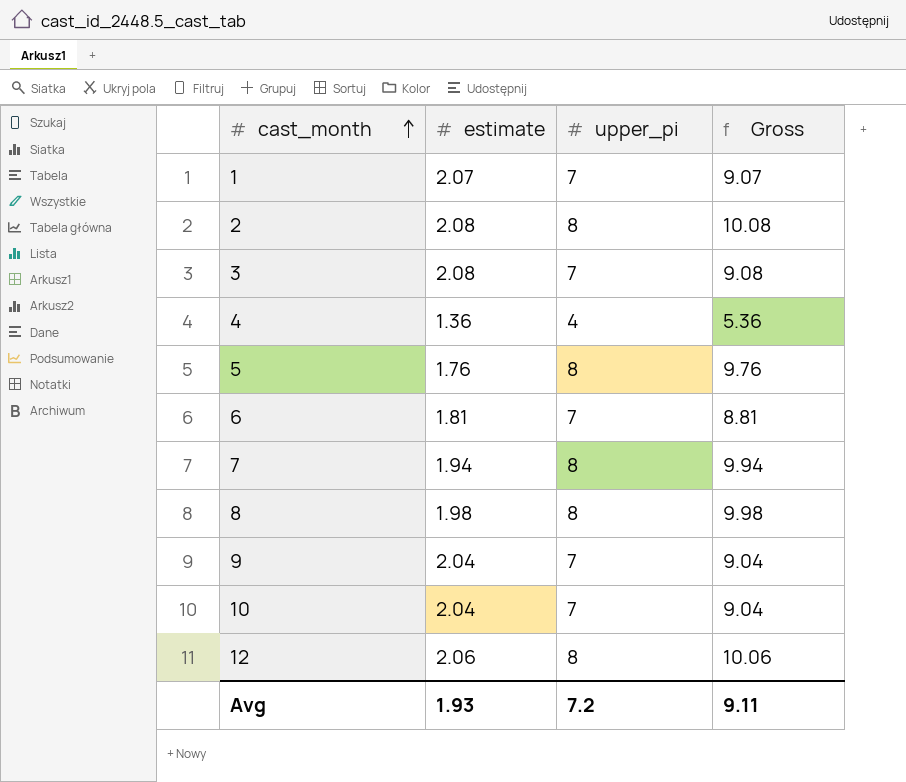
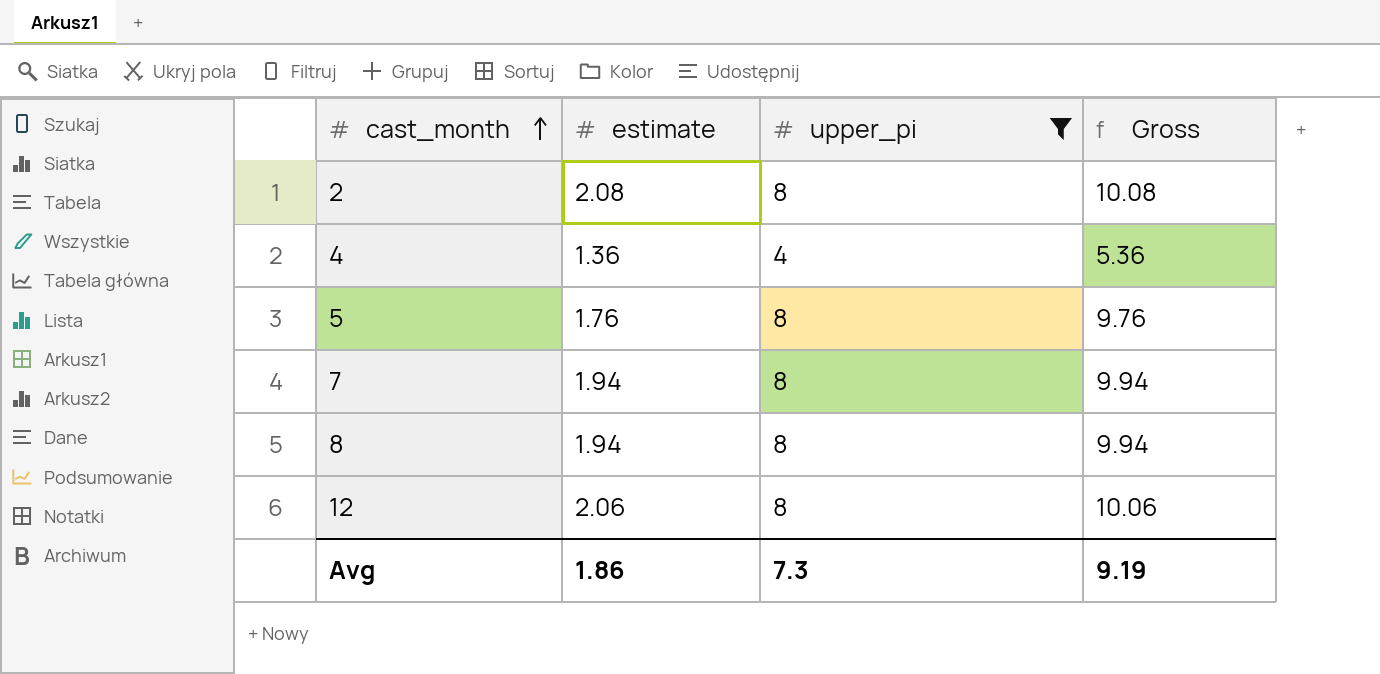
filter: none -> upper_pi != 7
8 | estimate: 1.98 -> 1.94
8 | Gross: 9.98 -> 9.94
Avg | estimate: 1.93 -> 1.86
Avg | upper_pi: 7.2 -> 7.3
Avg | Gross: 9.11 -> 9.19

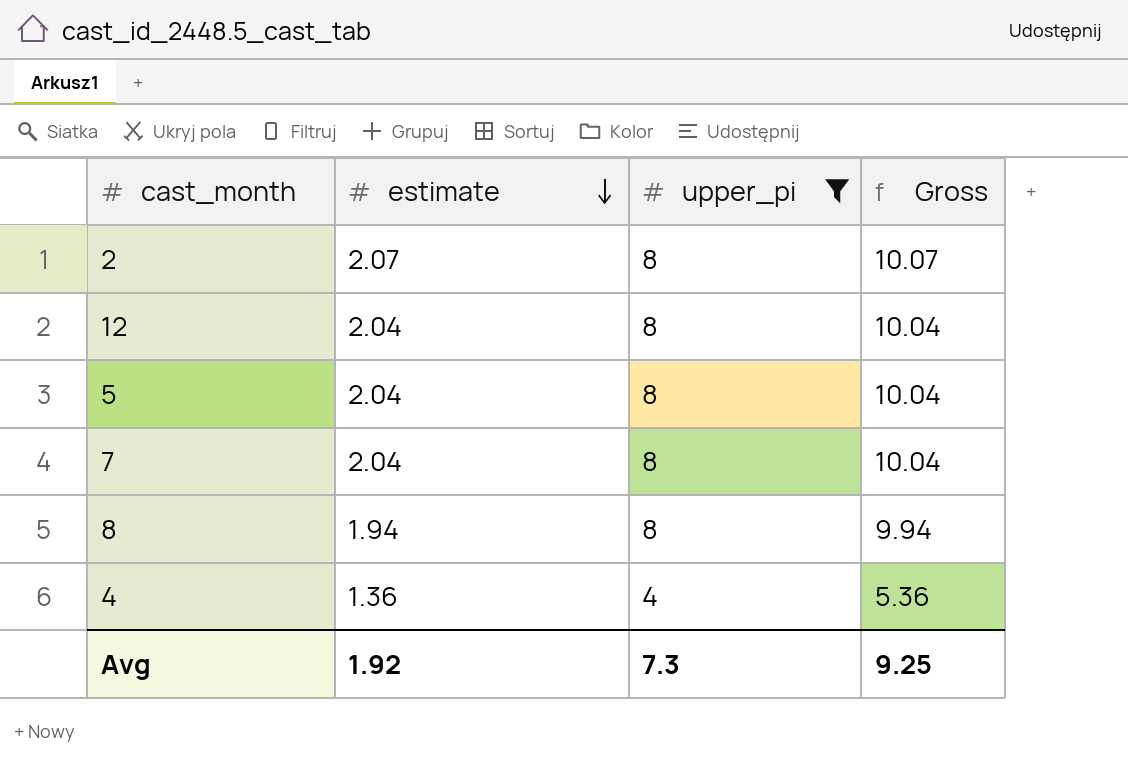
row order: cast_month ascending -> estimate descending
2 | estimate: 2.08 -> 2.07
2 | Gross: 10.08 -> 10.07
12 | estimate: 2.06 -> 2.04
12 | Gross: 10.06 -> 10.04
5 | estimate: 1.76 -> 2.04
5 | Gross: 9.76 -> 10.04
7 | estimate: 1.94 -> 2.04
7 | Gross: 9.94 -> 10.04
Avg | estimate: 1.86 -> 1.92
Avg | Gross: 9.19 -> 9.25

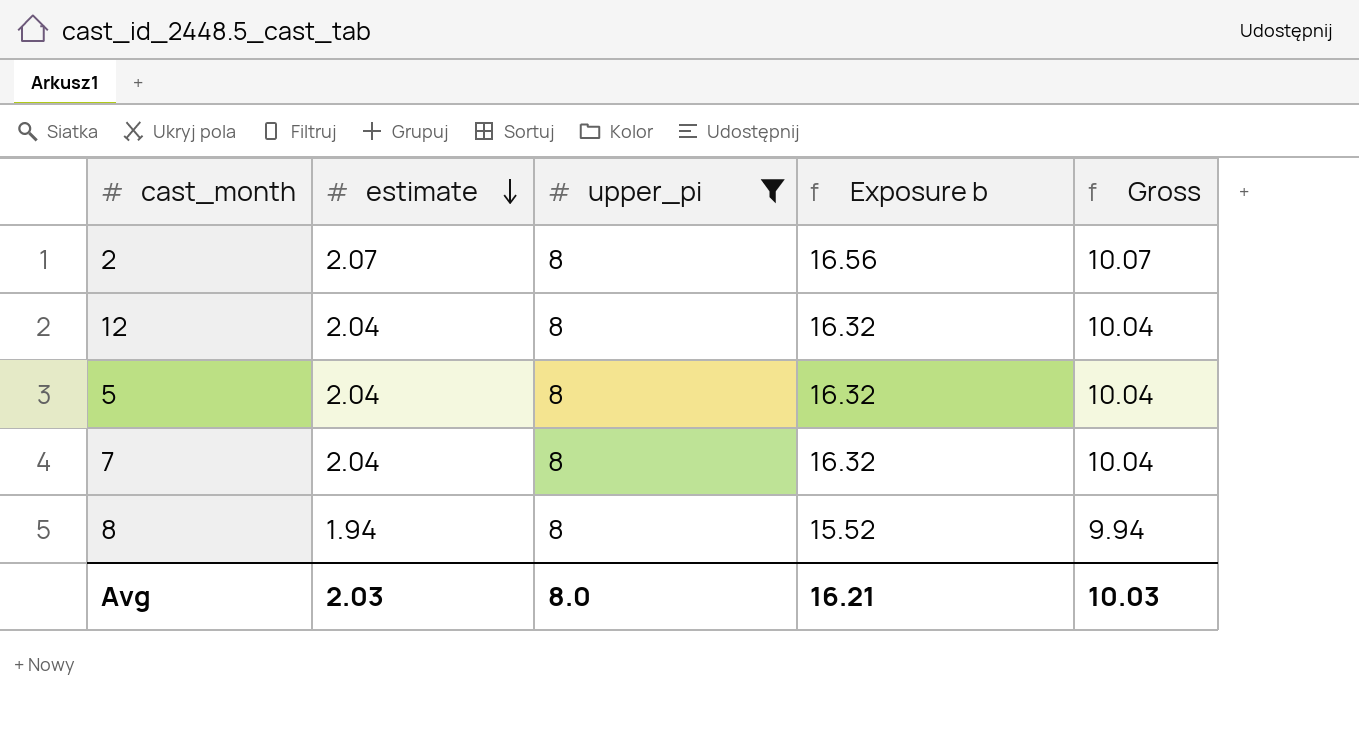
column Exposure b | formula: none -> [estimate] * [upper_pi]
row 4: 1.36 | 4 | 5.36 -> none
Avg | estimate: 1.92 -> 2.03
Avg | upper_pi: 7.3 -> 8.0
Avg | Gross: 9.25 -> 10.03

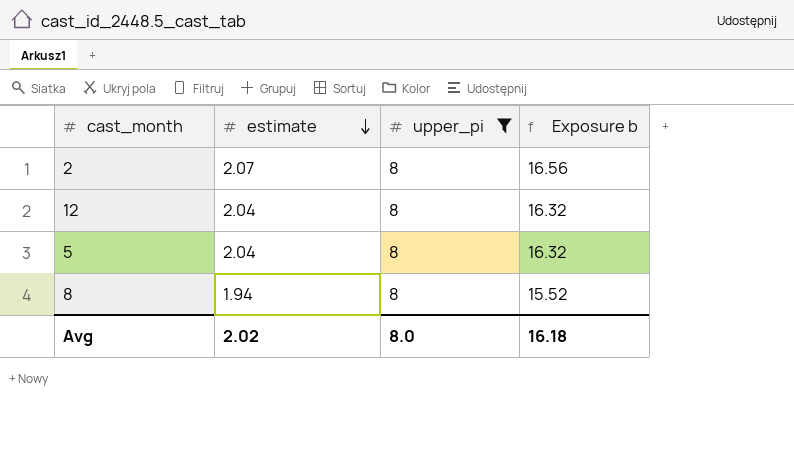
column Gross | formula: [estimate] + [upper_pi] -> none
row 7: 2.04 | 8 | 16.32 | 10.04 -> none
Avg | estimate: 2.03 -> 2.02
Avg | Exposure b: 16.21 -> 16.18

